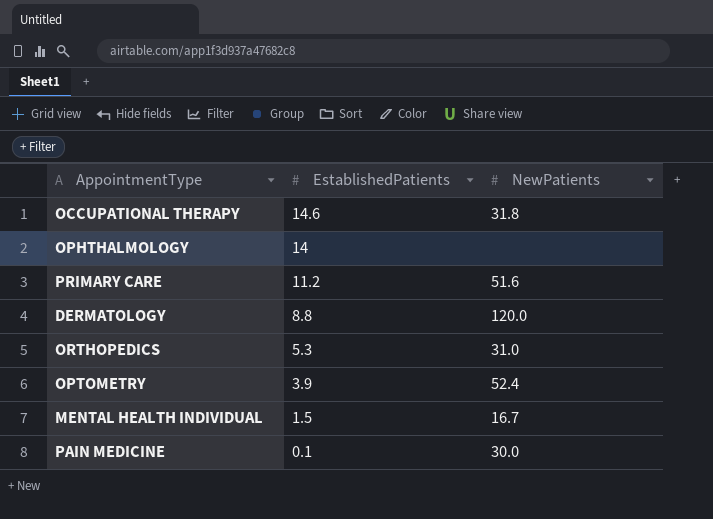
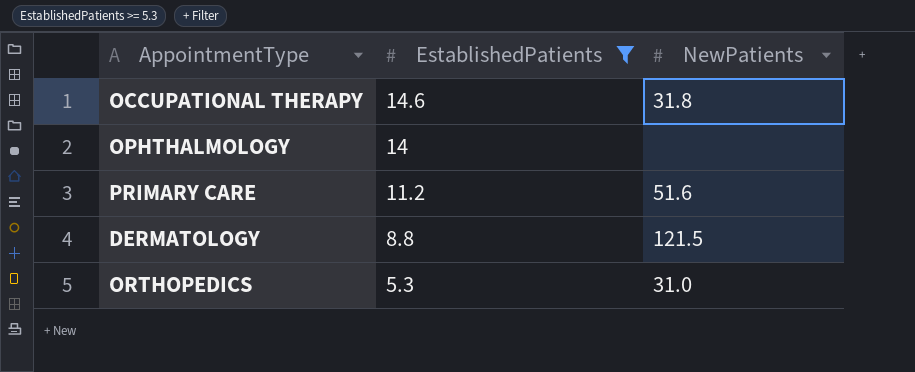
filter: none -> EstablishedPatients >= 5.3
DERMATOLOGY | NewPatients: 120.0 -> 121.5

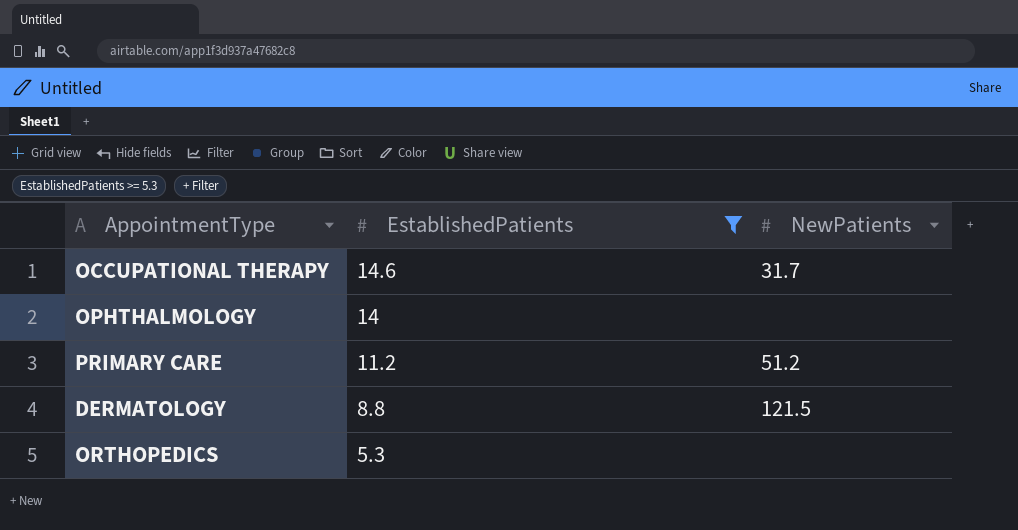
OCCUPATIONAL THERAPY | NewPatients: 31.8 -> 31.7
PRIMARY CARE | NewPatients: 51.6 -> 51.2
ORTHOPEDICS | NewPatients: 31.0 -> none

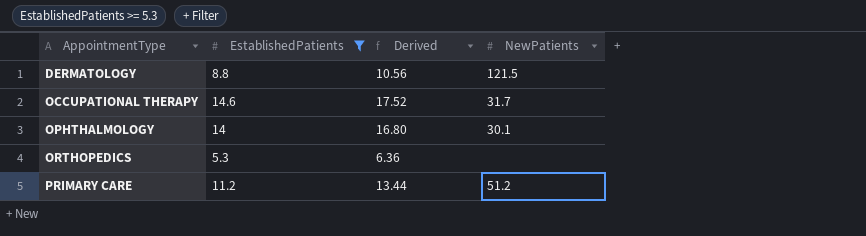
row order: EstablishedPatients descending -> AppointmentType ascending
column Derived | formula: none -> [EstablishedPatients] * 1.2
OPHTHALMOLOGY | NewPatients: none -> 30.1

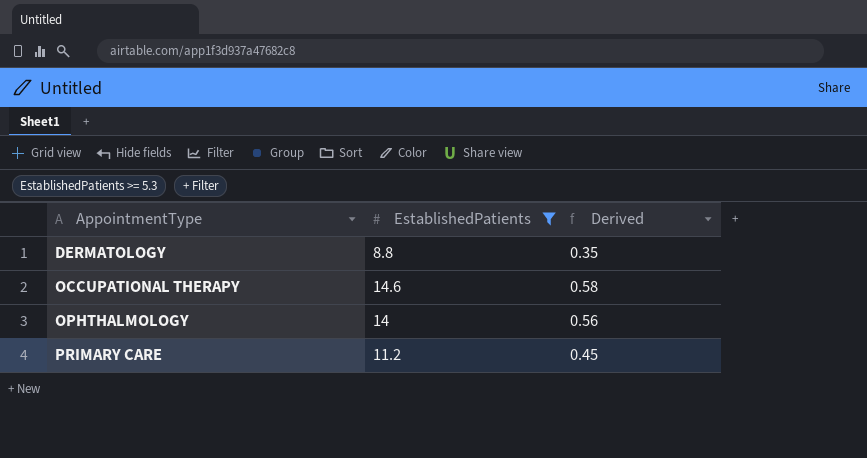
column NewPatients | position: 4 -> none
column Derived | formula: [EstablishedPatients] * 1.2 -> [EstablishedPatients] * 0.04
row ORTHOPEDICS: 5.3 | 6.36 | none -> none

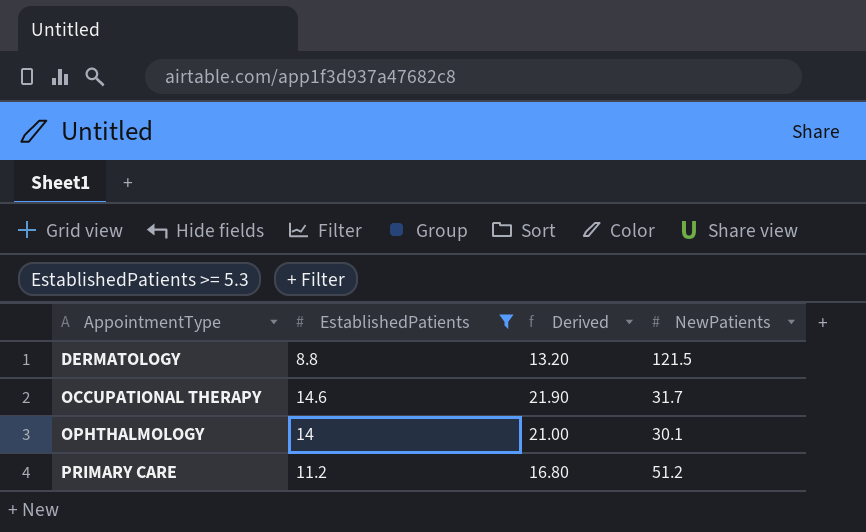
column Derived | formula: [EstablishedPatients] * 0.04 -> [EstablishedPatients] * 1.5
column NewPatients | position: none -> 4

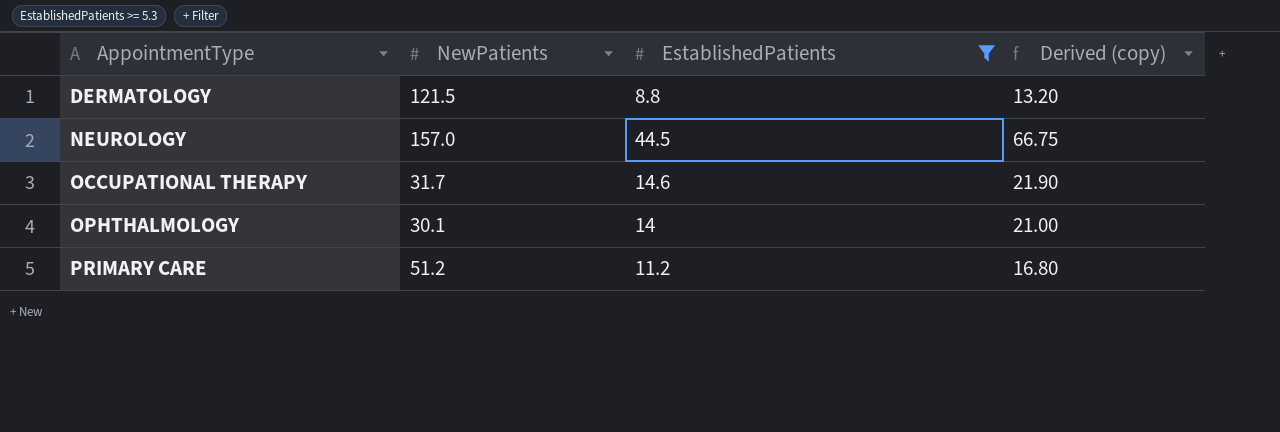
column NewPatients | position: 4 -> 2
column name: Derived -> Derived (copy)
row NEUROLOGY: none -> 157.0 | 44.5 | 66.75

